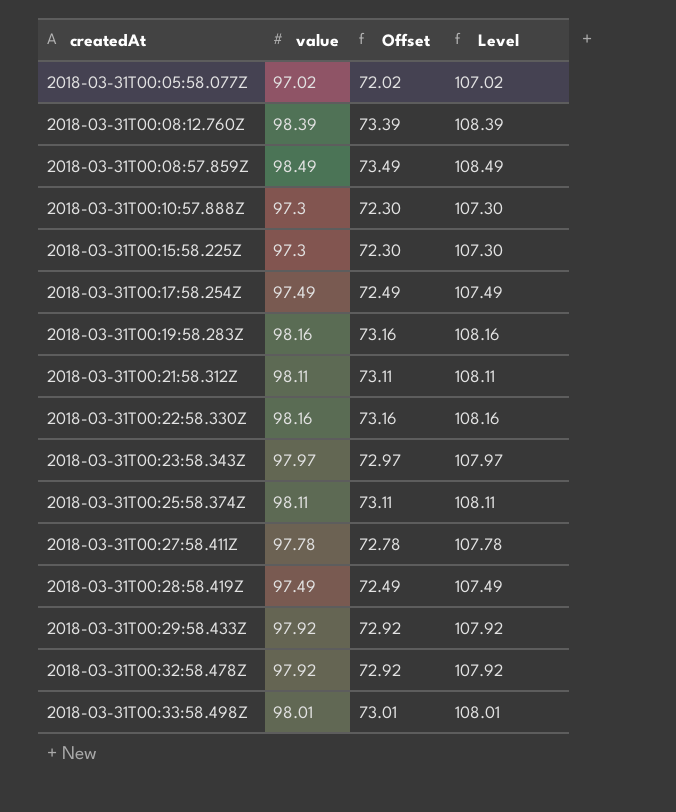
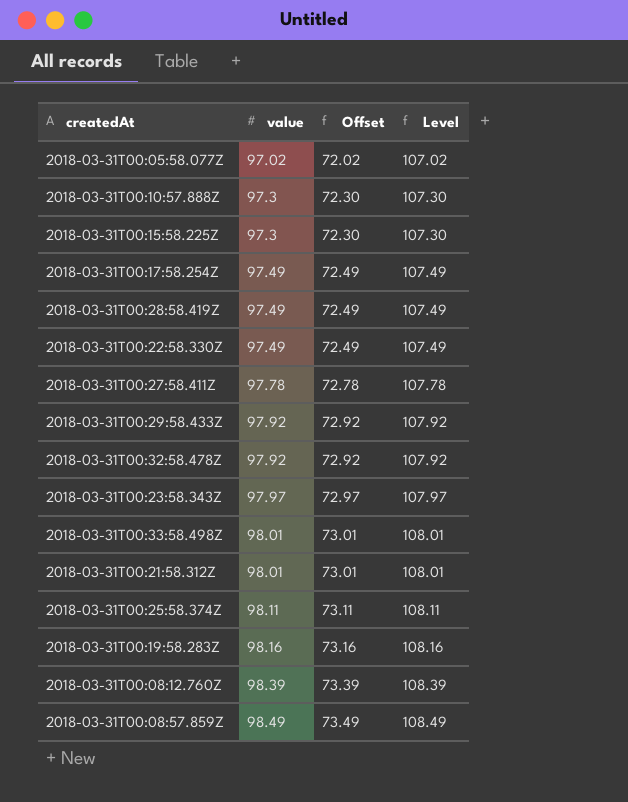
row order: createdAt ascending -> value ascending
2018-03-31T00:22:58.330Z | value: 98.16 -> 97.49
2018-03-31T00:22:58.330Z | Offset: 73.16 -> 72.49
2018-03-31T00:22:58.330Z | Level: 108.16 -> 107.49
2018-03-31T00:21:58.312Z | value: 98.11 -> 98.01
2018-03-31T00:21:58.312Z | Offset: 73.11 -> 73.01
2018-03-31T00:21:58.312Z | Level: 108.11 -> 108.01

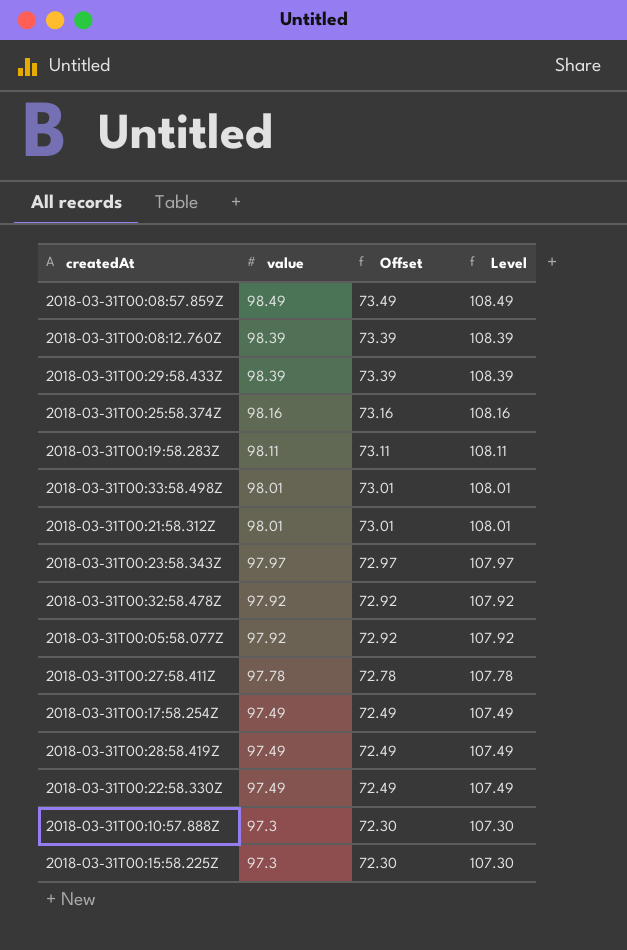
row order: value ascending -> value descending
2018-03-31T00:29:58.433Z | value: 97.92 -> 98.39
2018-03-31T00:29:58.433Z | Offset: 72.92 -> 73.39
2018-03-31T00:29:58.433Z | Level: 107.92 -> 108.39
2018-03-31T00:25:58.374Z | value: 98.11 -> 98.16
2018-03-31T00:25:58.374Z | Offset: 73.11 -> 73.16
2018-03-31T00:25:58.374Z | Level: 108.11 -> 108.16
2018-03-31T00:19:58.283Z | value: 98.16 -> 98.11
2018-03-31T00:19:58.283Z | Offset: 73.16 -> 73.11
2018-03-31T00:19:58.283Z | Level: 108.16 -> 108.11
2018-03-31T00:05:58.077Z | value: 97.02 -> 97.92
2018-03-31T00:05:58.077Z | Offset: 72.02 -> 72.92
2018-03-31T00:05:58.077Z | Level: 107.02 -> 107.92

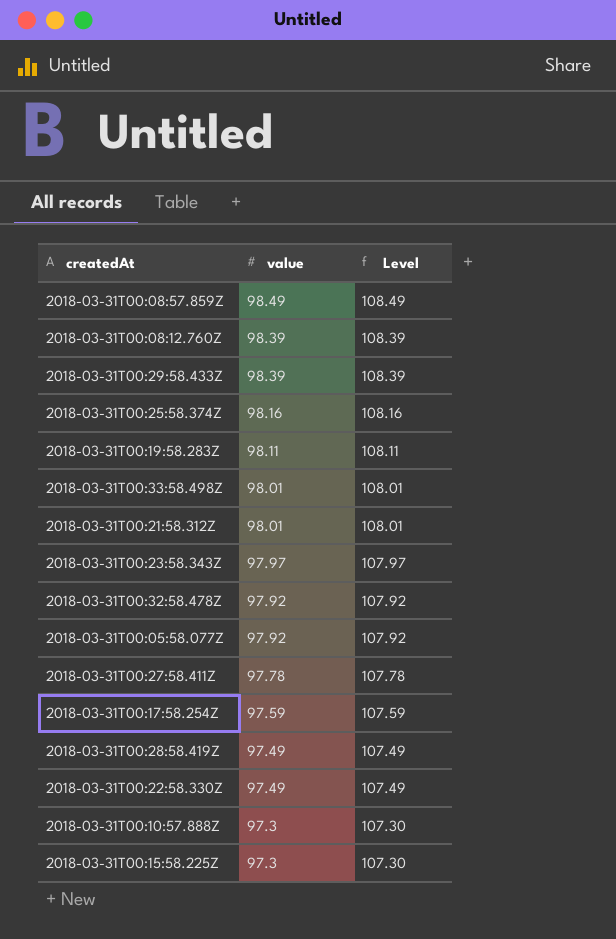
column Offset | formula: [value] - 25 -> none
2018-03-31T00:17:58.254Z | value: 97.49 -> 97.59
2018-03-31T00:17:58.254Z | Level: 107.49 -> 107.59

